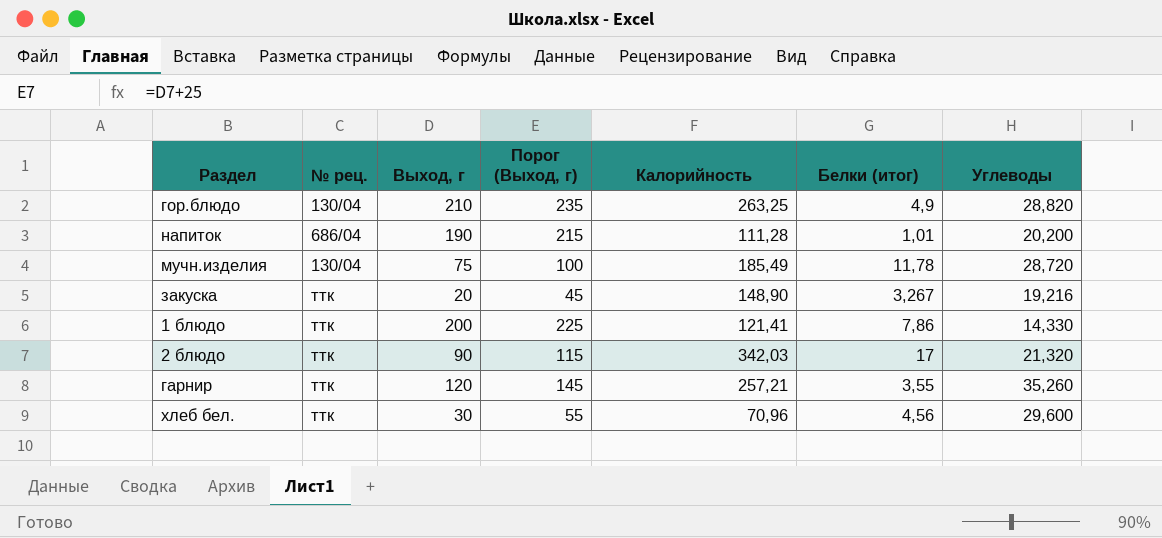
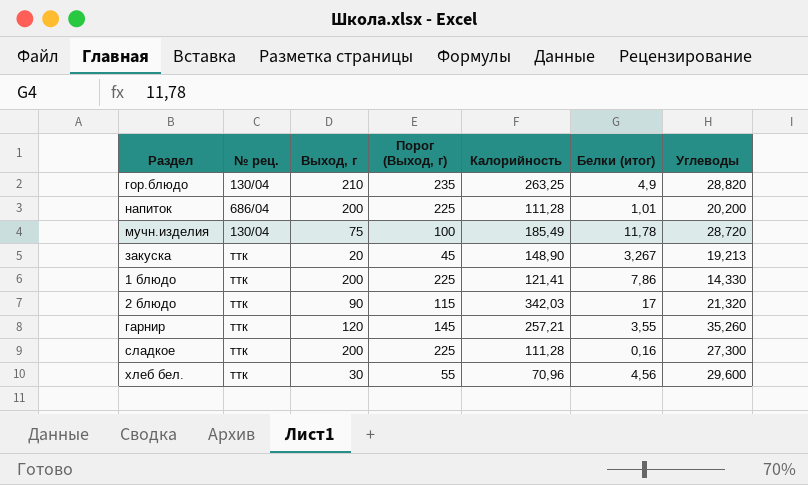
напиток | Выход, г: 190 -> 200
напиток | Порог (Выход, г): 215 -> 225
закуска | Углеводы: 19,216 -> 19,213
row сладкое: none -> ттк | 200 | 225 | 111,28 | 0,16 | 27,300

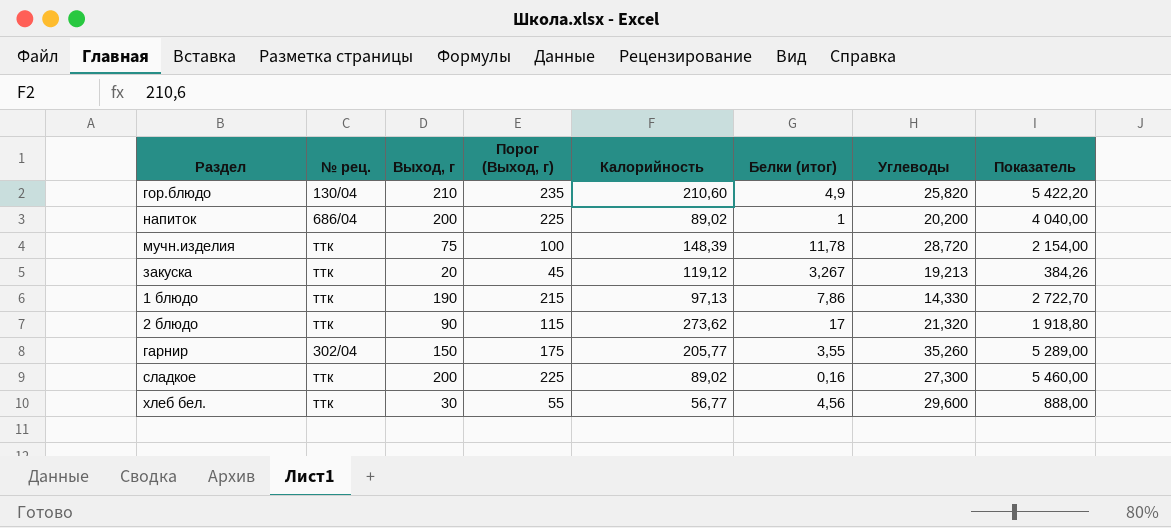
column Показатель | formula: none -> [Выход, г] * [Углеводы]
гор.блюдо | Калорийность: 263,25 -> 210,60
гор.блюдо | Углеводы: 28,820 -> 25,820
напиток | Калорийность: 111,28 -> 89,02
напиток | Белки (итог): 1,01 -> 1
мучн.изделия | № рец.: 130/04 -> ттк
мучн.изделия | Калорийность: 185,49 -> 148,39
закуска | Калорийность: 148,90 -> 119,12
1 блюдо | Выход, г: 200 -> 190
1 блюдо | Порог (Выход, г): 225 -> 215
1 блюдо | Калорийность: 121,41 -> 97,13
2 блюдо | Калорийность: 342,03 -> 273,62
гарнир | № рец.: ттк -> 302/04
гарнир | Выход, г: 120 -> 150
гарнир | Порог (Выход, г): 145 -> 175
гарнир | Калорийность: 257,21 -> 205,77
сладкое | Калорийность: 111,28 -> 89,02
хлеб бел. | Калорийность: 70,96 -> 56,77

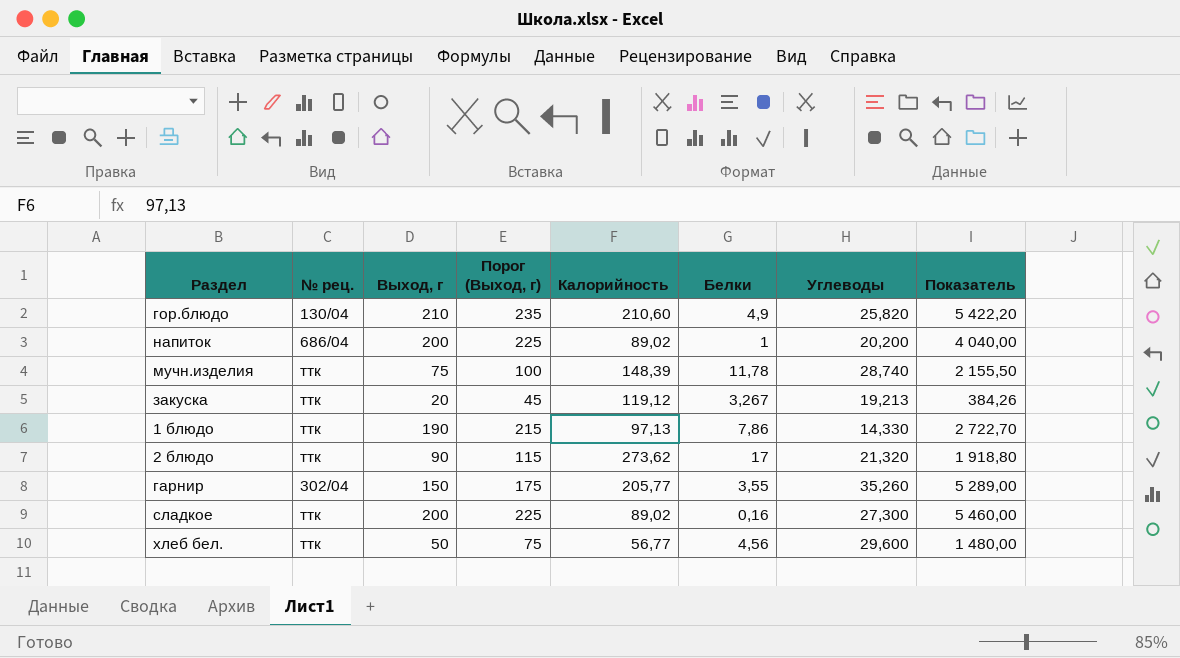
column name: Белки (итог) -> Белки
мучн.изделия | Углеводы: 28,720 -> 28,740
мучн.изделия | Показатель: 2 154,00 -> 2 155,50
хлеб бел. | Выход, г: 30 -> 50
хлеб бел. | Порог (Выход, г): 55 -> 75
хлеб бел. | Показатель: 888,00 -> 1 480,00

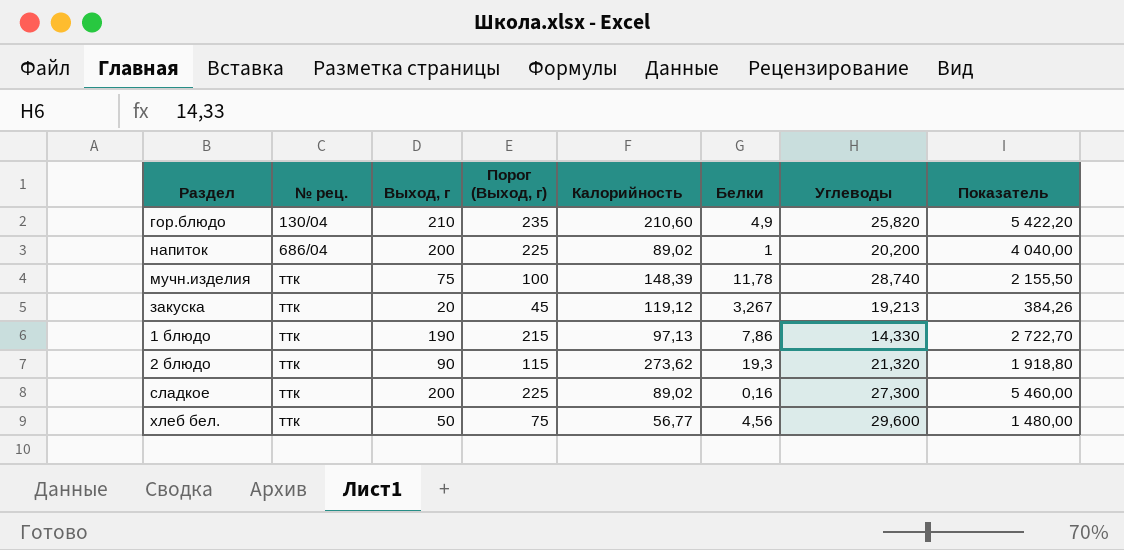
row гарнир: 302/04 | 150 | 175 | 205,77 | 3,55 | 35,260 | 5 289,00 -> none
2 блюдо | Белки: 17 -> 19,3

